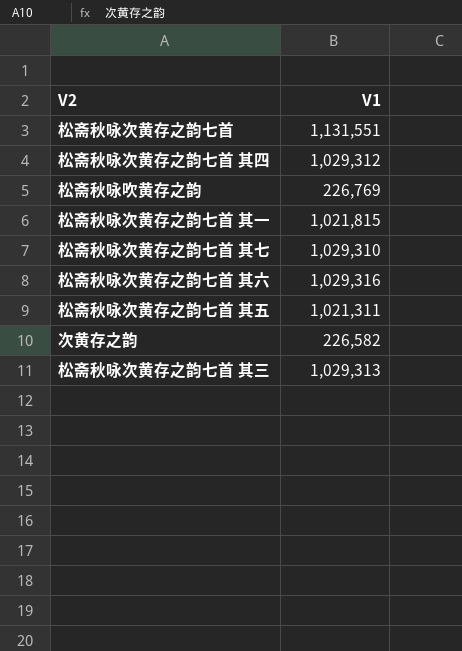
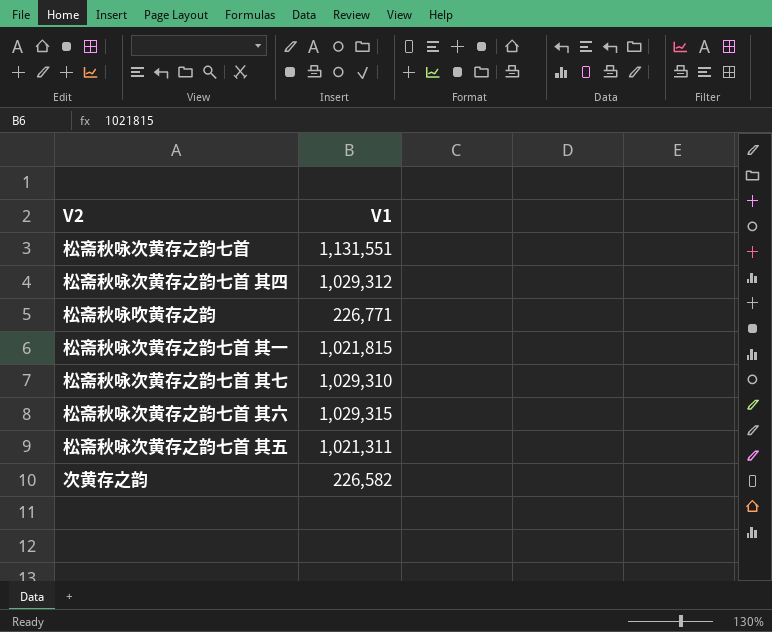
row 松斋秋咏次黄存之韵七首 其三: 1,029,313 -> none
松斋秋咏吹黄存之韵 | V1: 226,769 -> 226,771
松斋秋咏次黄存之韵七首 其六 | V1: 1,029,316 -> 1,029,315

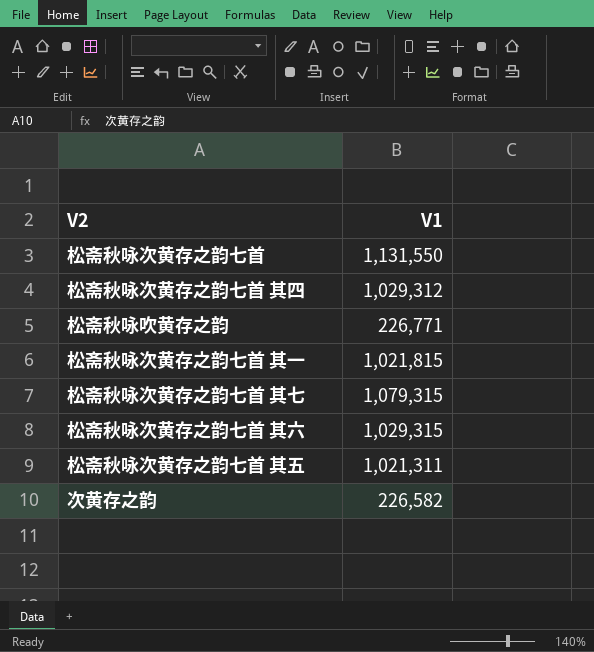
松斋秋咏次黄存之韵七首 | V1: 1,131,551 -> 1,131,550
松斋秋咏次黄存之韵七首 其七 | V1: 1,029,310 -> 1,079,315

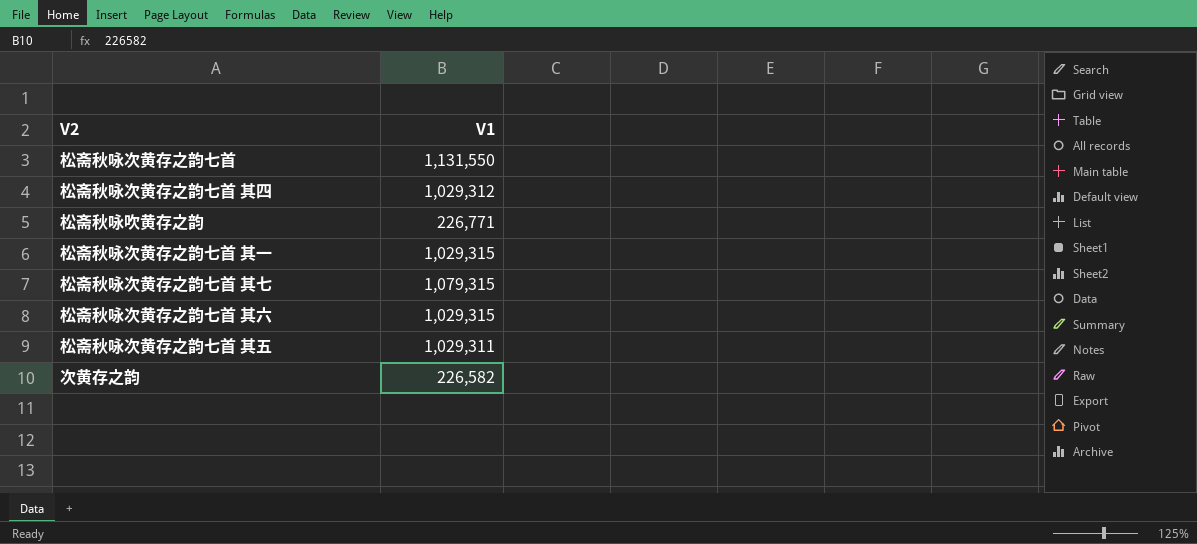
松斋秋咏次黄存之韵七首 其一 | V1: 1,021,815 -> 1,029,315
松斋秋咏次黄存之韵七首 其五 | V1: 1,021,311 -> 1,029,311

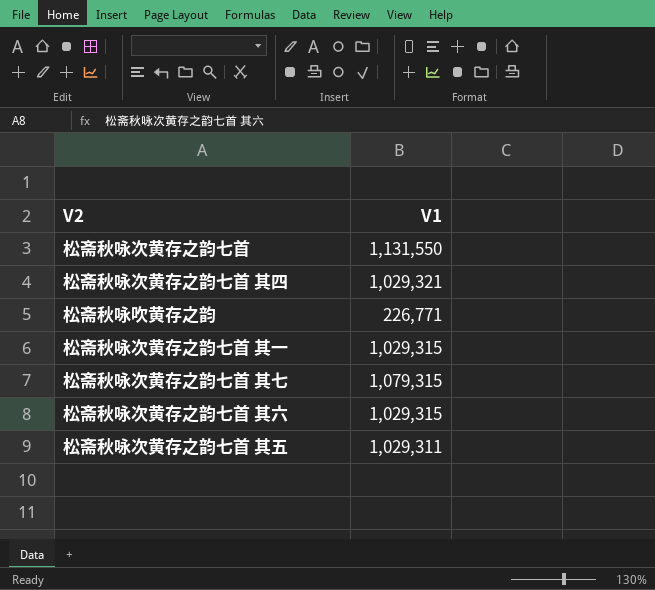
row 次黄存之韵: 226,582 -> none
松斋秋咏次黄存之韵七首 其四 | V1: 1,029,312 -> 1,029,321

